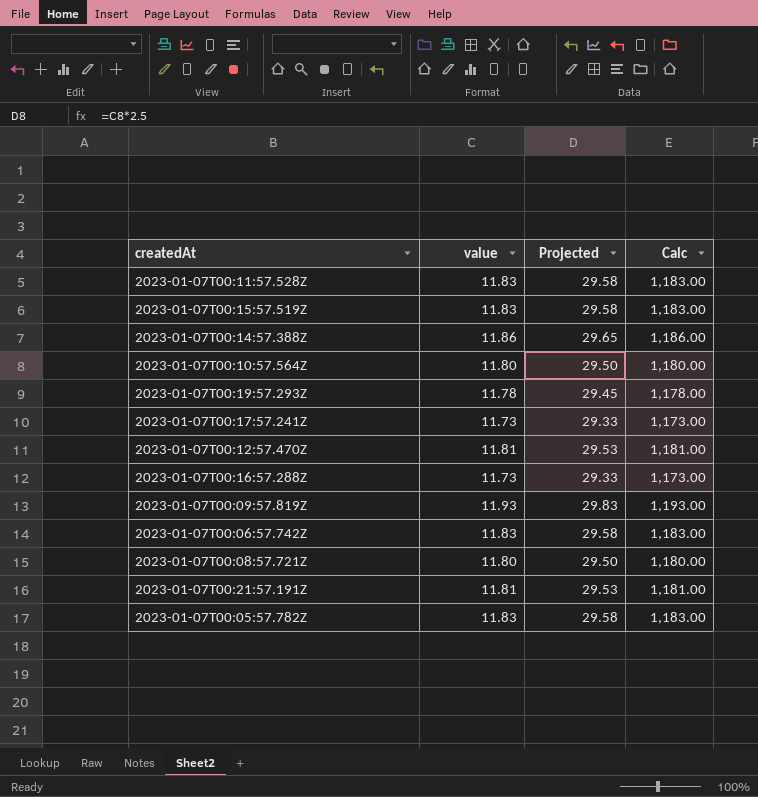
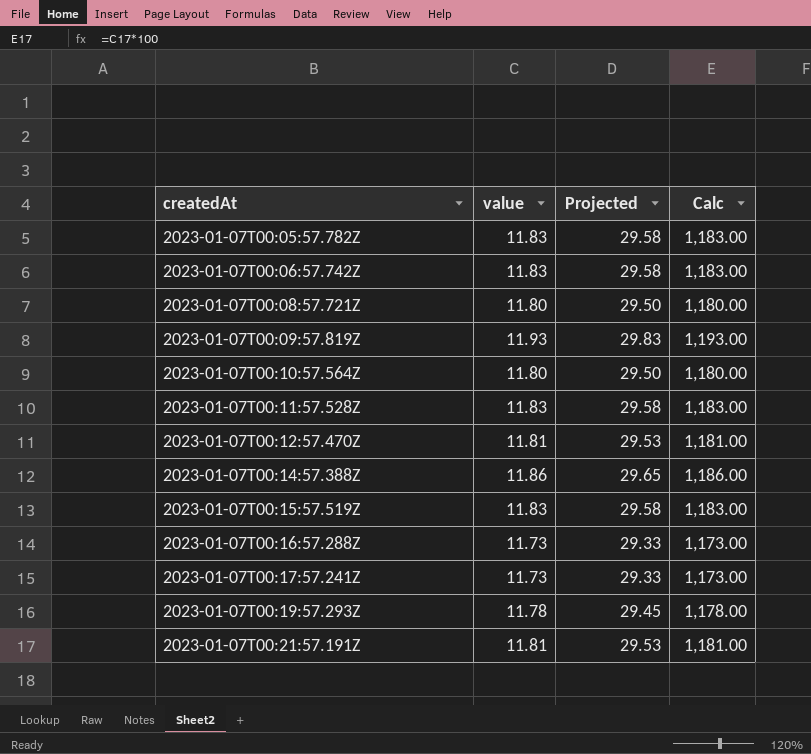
row order: none -> createdAt ascending

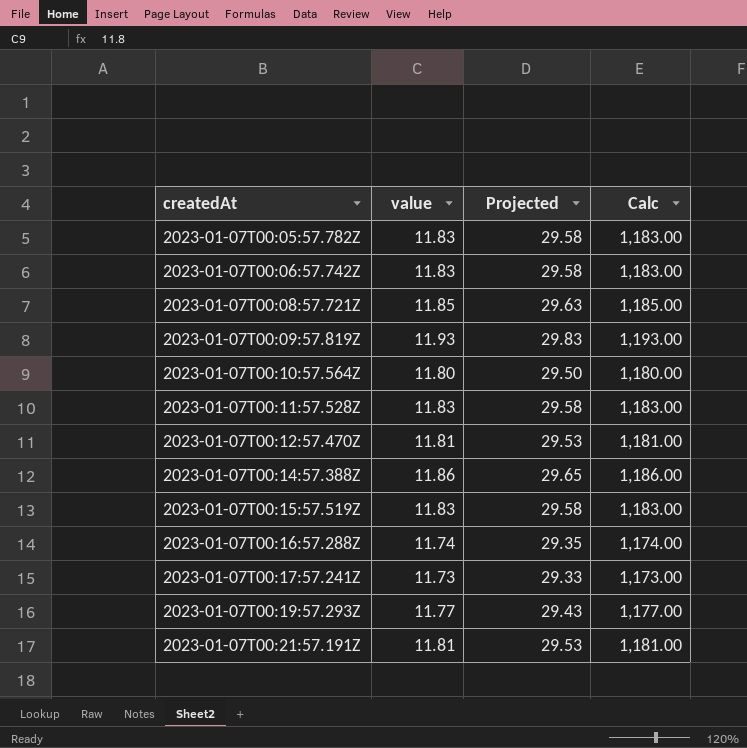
2023-01-07T00:08:57.721Z | value: 11.80 -> 11.85
2023-01-07T00:08:57.721Z | Projected: 29.50 -> 29.63
2023-01-07T00:08:57.721Z | Calc: 1,180.00 -> 1,185.00
2023-01-07T00:16:57.288Z | value: 11.73 -> 11.74
2023-01-07T00:16:57.288Z | Projected: 29.33 -> 29.35
2023-01-07T00:16:57.288Z | Calc: 1,173.00 -> 1,174.00
2023-01-07T00:19:57.293Z | value: 11.78 -> 11.77
2023-01-07T00:19:57.293Z | Projected: 29.45 -> 29.43
2023-01-07T00:19:57.293Z | Calc: 1,178.00 -> 1,177.00

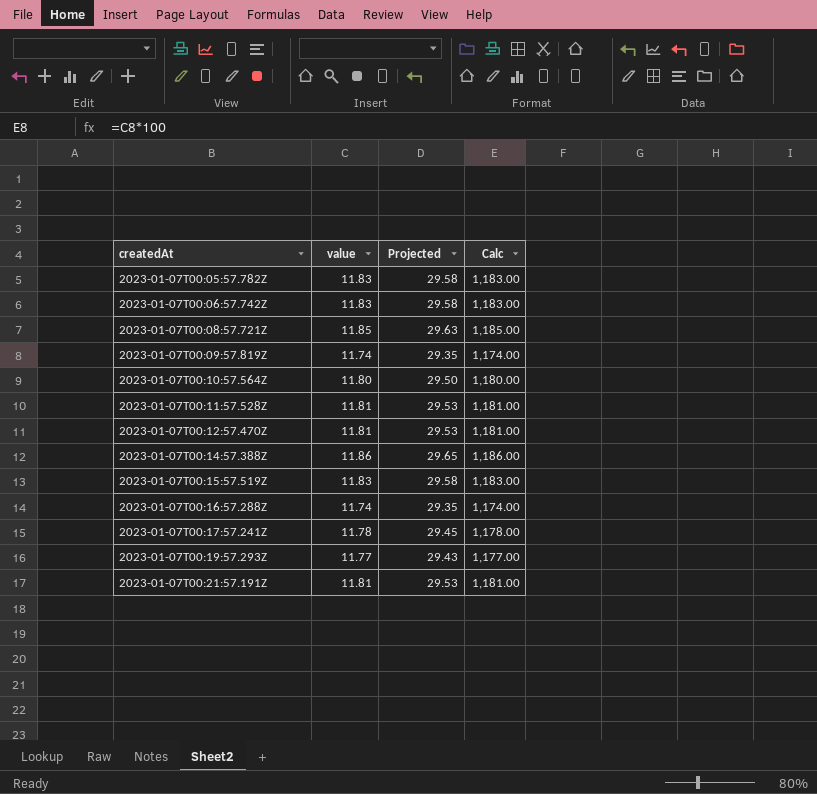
2023-01-07T00:09:57.819Z | value: 11.93 -> 11.74
2023-01-07T00:09:57.819Z | Projected: 29.83 -> 29.35
2023-01-07T00:09:57.819Z | Calc: 1,193.00 -> 1,174.00
2023-01-07T00:11:57.528Z | value: 11.83 -> 11.81
2023-01-07T00:11:57.528Z | Projected: 29.58 -> 29.53
2023-01-07T00:11:57.528Z | Calc: 1,183.00 -> 1,181.00
2023-01-07T00:17:57.241Z | value: 11.73 -> 11.78
2023-01-07T00:17:57.241Z | Projected: 29.33 -> 29.45
2023-01-07T00:17:57.241Z | Calc: 1,173.00 -> 1,178.00

